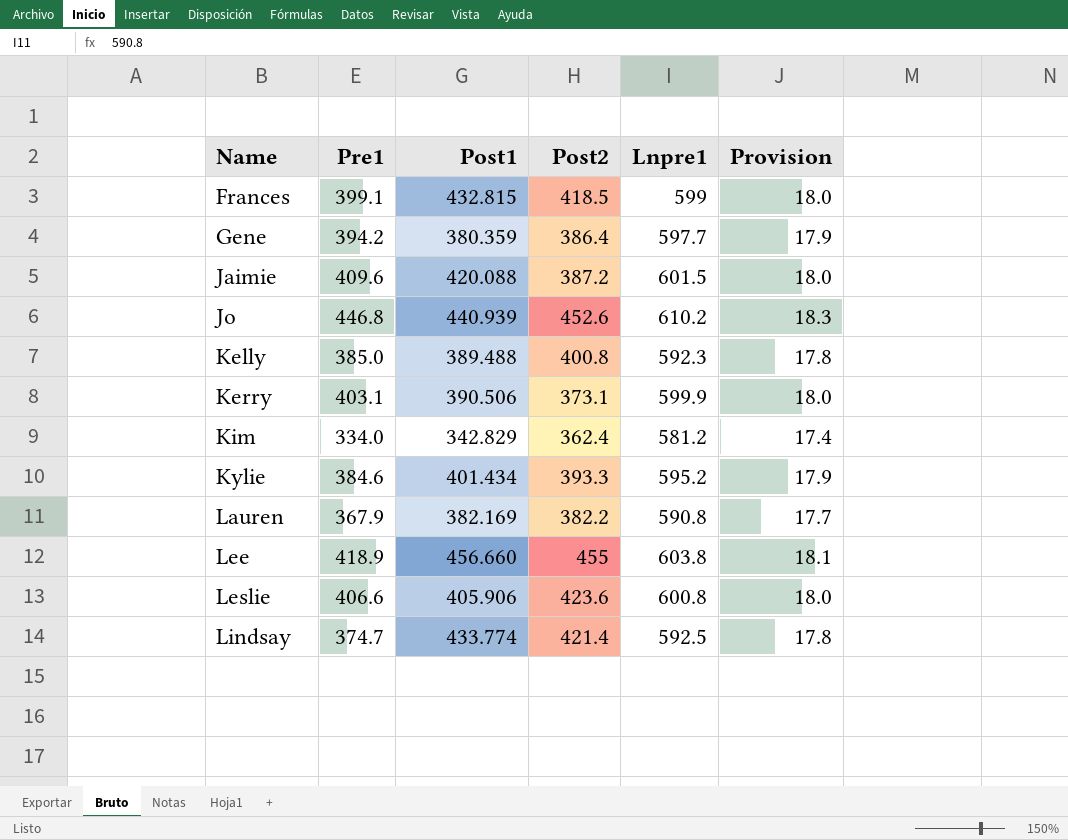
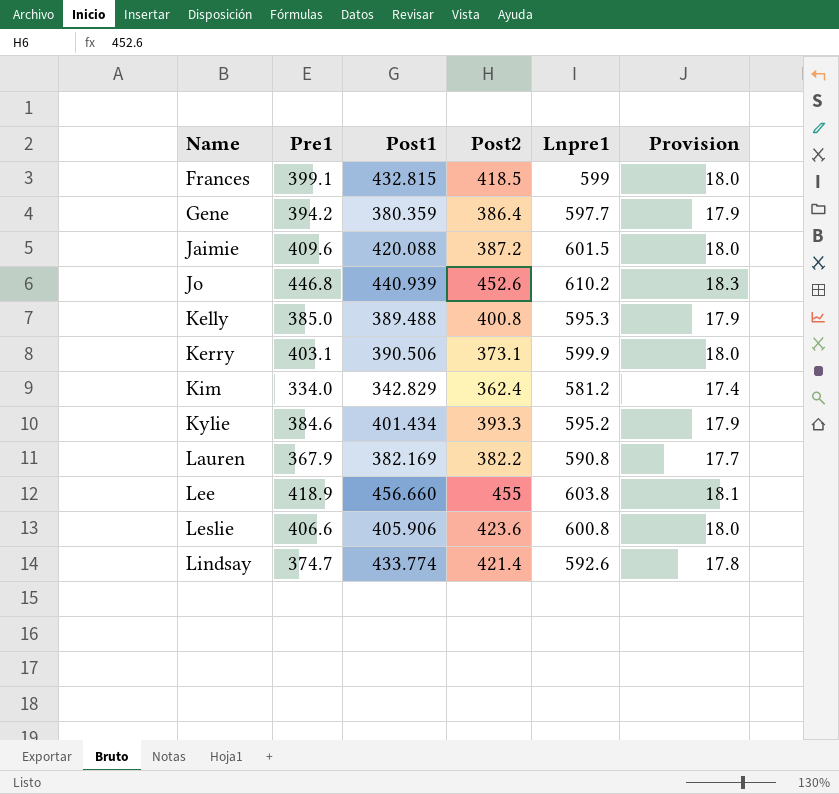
Kelly | Lnpre1: 592.3 -> 595.3
Kelly | Provision: 17.8 -> 17.9
Lindsay | Lnpre1: 592.5 -> 592.6

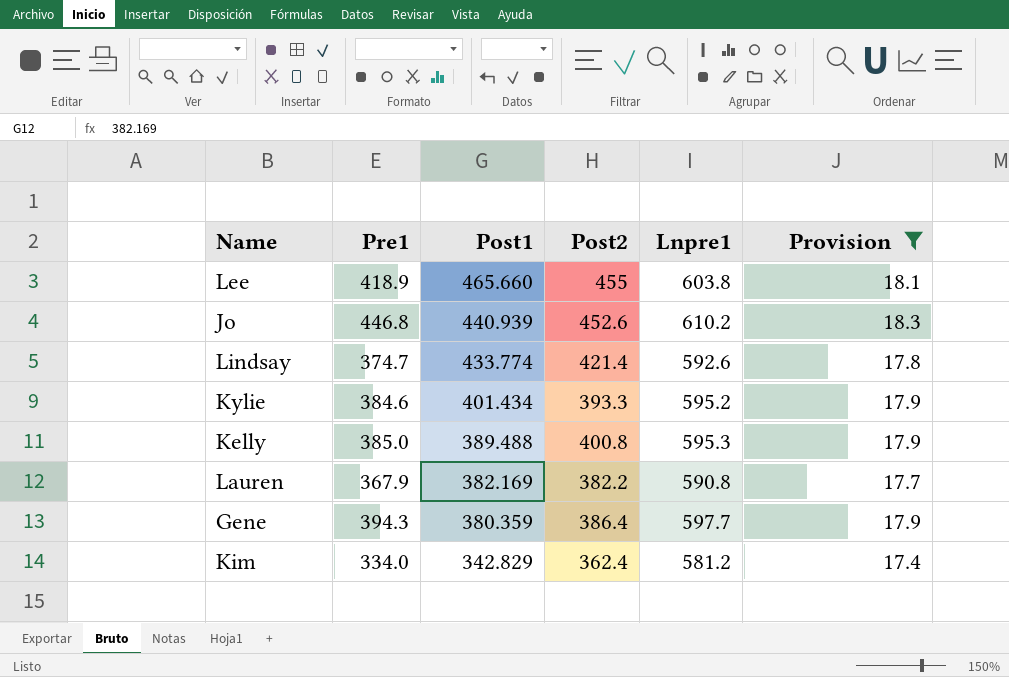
filter: none -> Provision != 18.0
row order: Name ascending -> Post1 descending
Lee | Post1: 456.660 -> 465.660
Gene | Pre1: 394.2 -> 394.3

